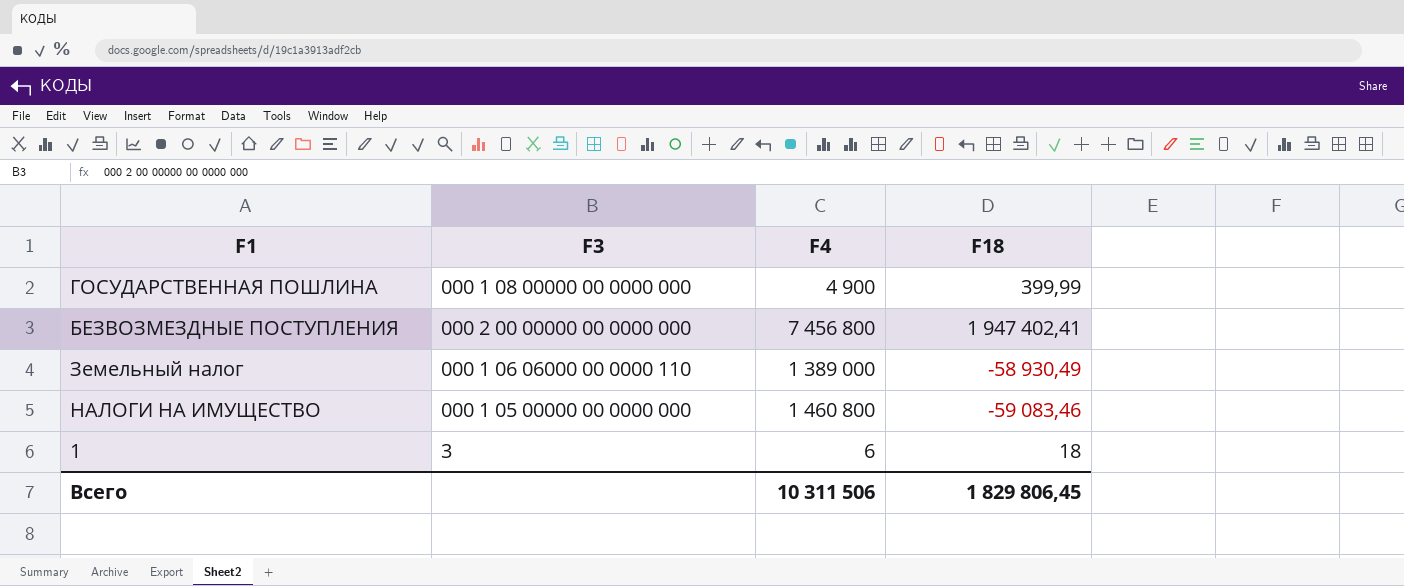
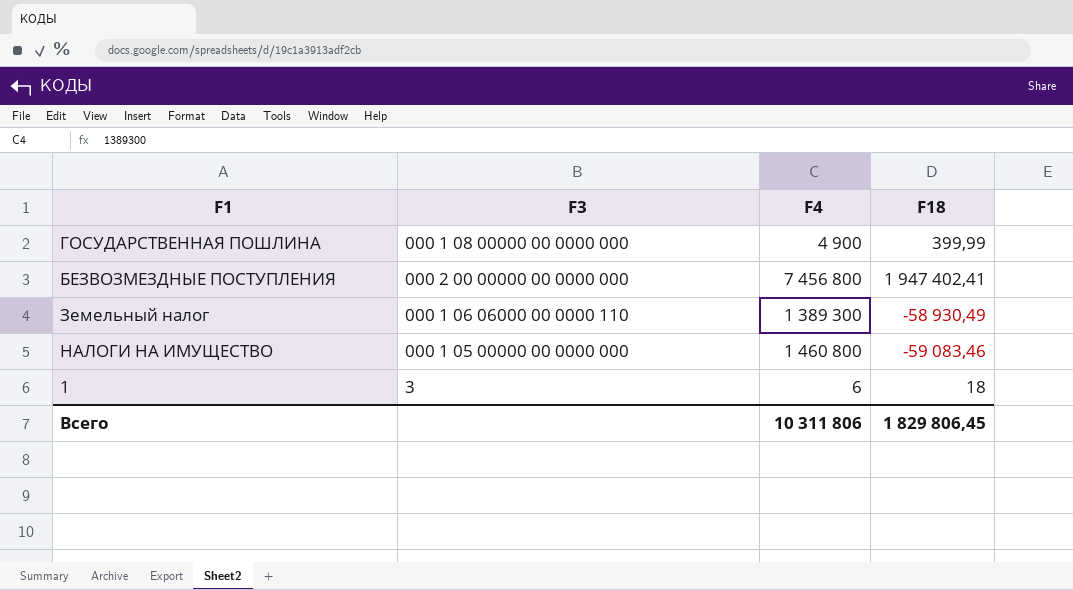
Земельный налог | F4: 1 389 000 -> 1 389 300
Всего | F4: 10 311 506 -> 10 311 806

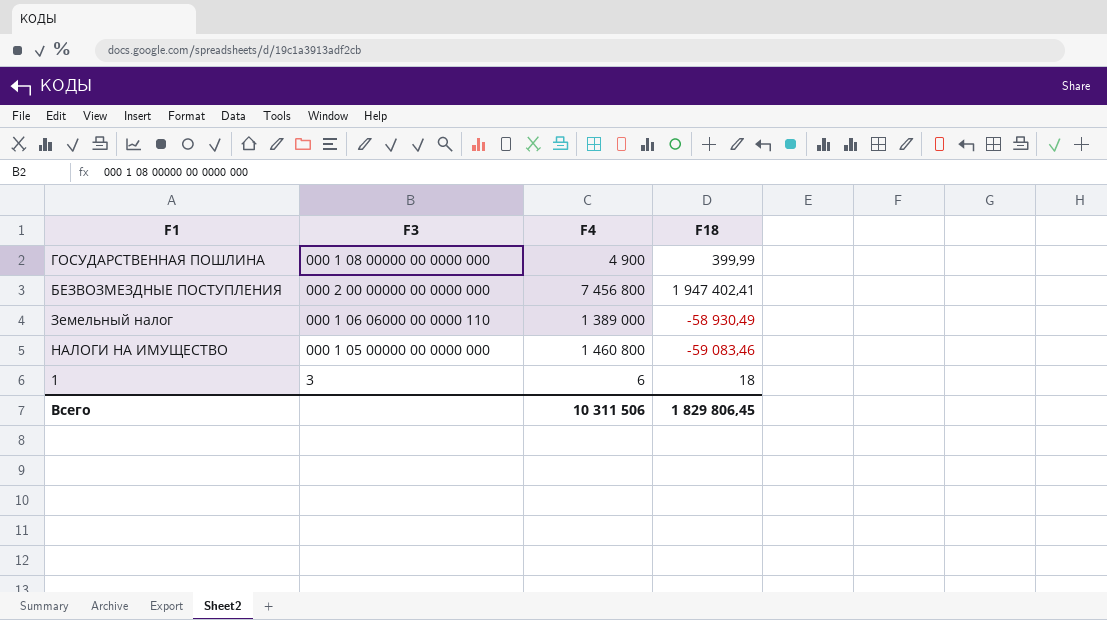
Земельный налог | F4: 1 389 300 -> 1 389 000
Всего | F4: 10 311 806 -> 10 311 506

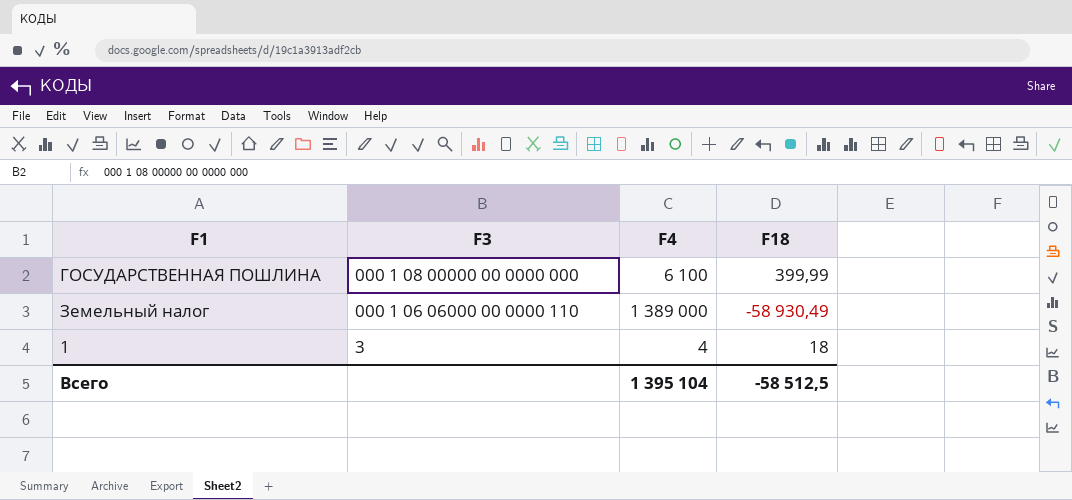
row БЕЗВОЗМЕЗДНЫЕ ПОСТУПЛЕНИЯ: 000 2 00 00000 00 0000 000 | 7 456 800 | 1 947 402,41 -> none
row НАЛОГИ НА ИМУЩЕСТВО: 000 1 05 00000 00 0000 000 | 1 460 800 | -59 083,46 -> none
ГОСУДАРСТВЕННАЯ ПОШЛИНА | F4: 4 900 -> 6 100
1 | F4: 6 -> 4
Всего | F4: 10 311 506 -> 1 395 104
Всего | F18: 1 829 806,45 -> -58 512,5

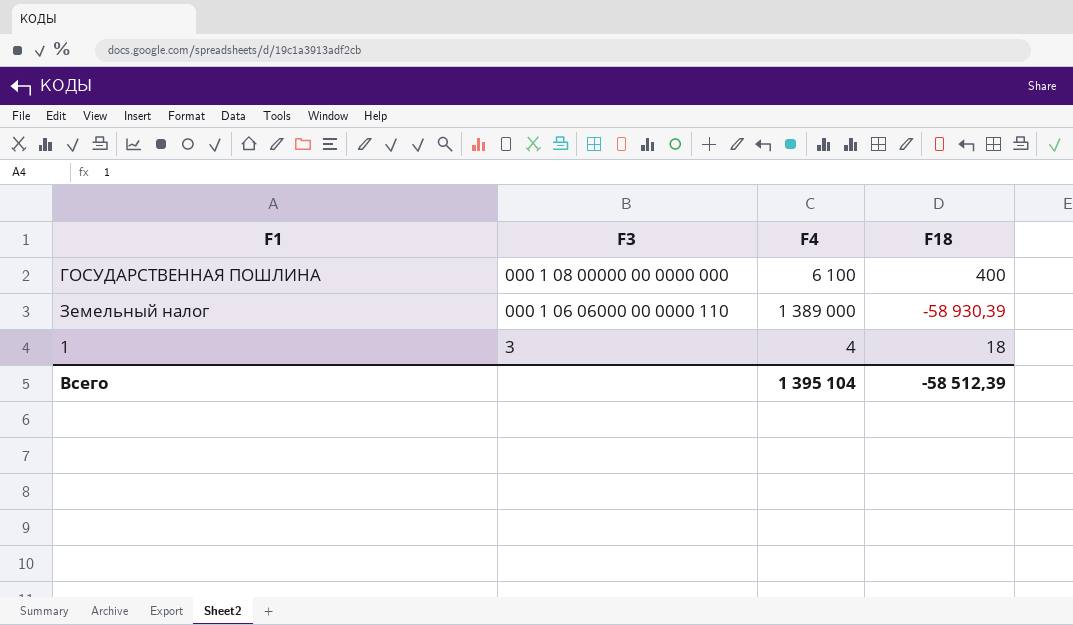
ГОСУДАРСТВЕННАЯ ПОШЛИНА | F18: 399,99 -> 400
Земельный налог | F18: -58 930,49 -> -58 930,39
Всего | F18: -58 512,5 -> -58 512,39

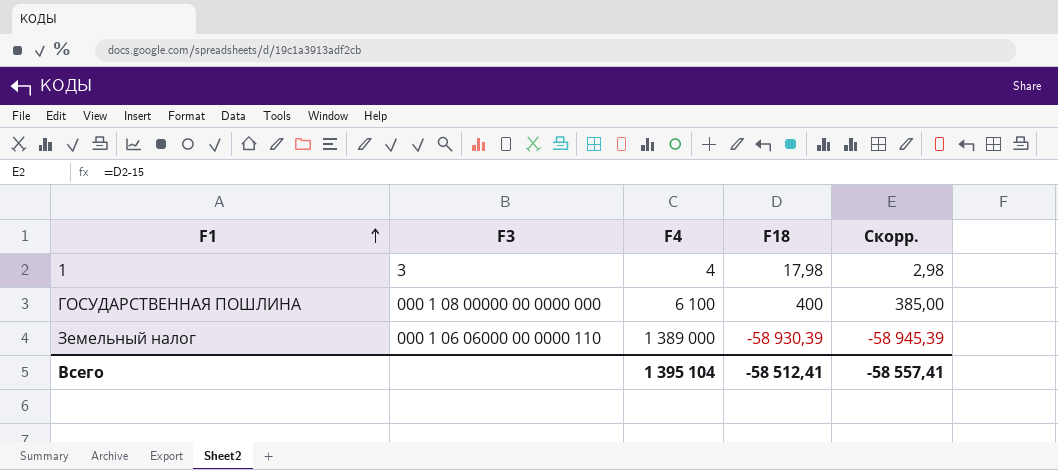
row order: none -> F1 ascending
column Скорр. | formula: none -> [F18] - 15
1 | F18: 18 -> 17,98
Всего | F18: -58 512,39 -> -58 512,41

